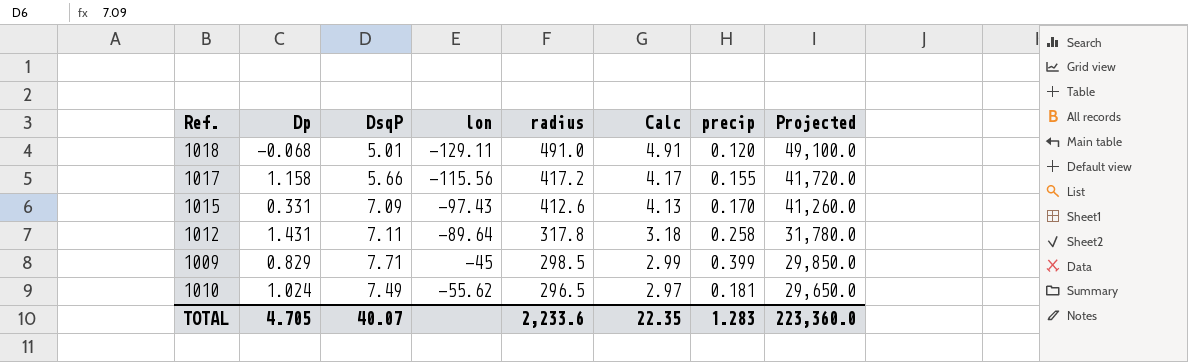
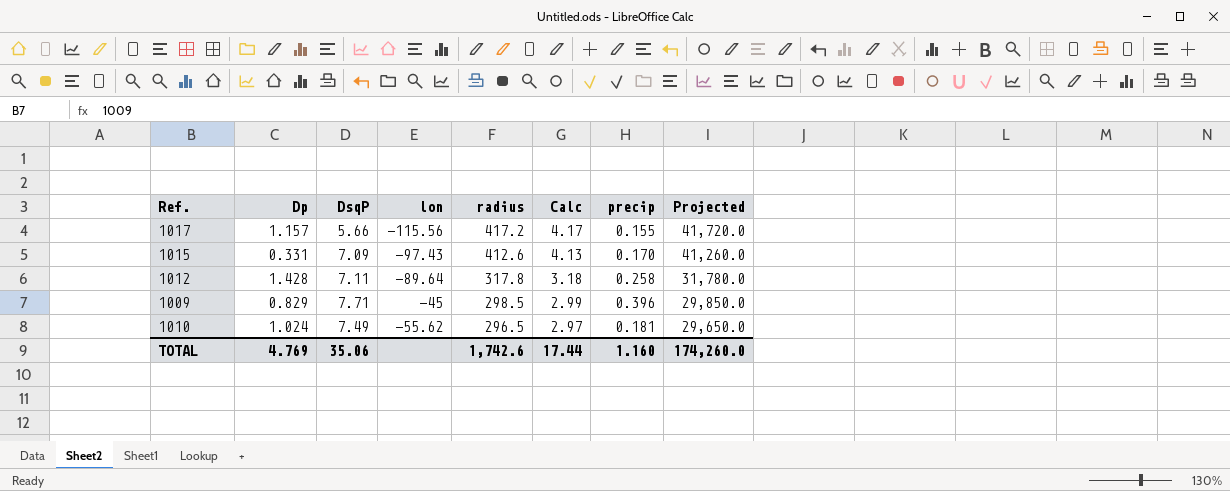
row 1018: -0.068 | 5.01 | -129.11 | 491.0 | 4.91 | 0.120 | 49,100.0 -> none
1017 | Dp: 1.158 -> 1.157
1012 | Dp: 1.431 -> 1.428
1009 | precip: 0.399 -> 0.396
TOTAL | Dp: 4.705 -> 4.769
TOTAL | DsqP: 40.07 -> 35.06
TOTAL | radius: 2,233.6 -> 1,742.6
TOTAL | Calc: 22.35 -> 17.44
TOTAL | precip: 1.283 -> 1.160
TOTAL | Projected: 223,360.0 -> 174,260.0

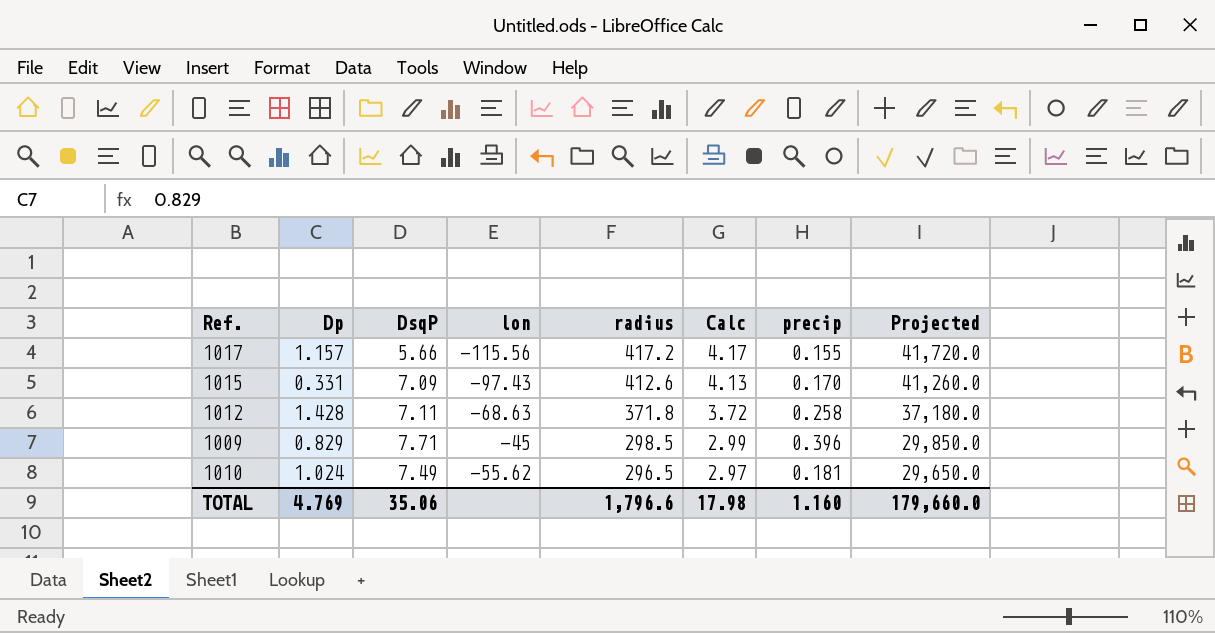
1012 | lon: -89.64 -> -68.63
1012 | radius: 317.8 -> 371.8
1012 | Calc: 3.18 -> 3.72
1012 | Projected: 31,780.0 -> 37,180.0
TOTAL | radius: 1,742.6 -> 1,796.6
TOTAL | Calc: 17.44 -> 17.98
TOTAL | Projected: 174,260.0 -> 179,660.0

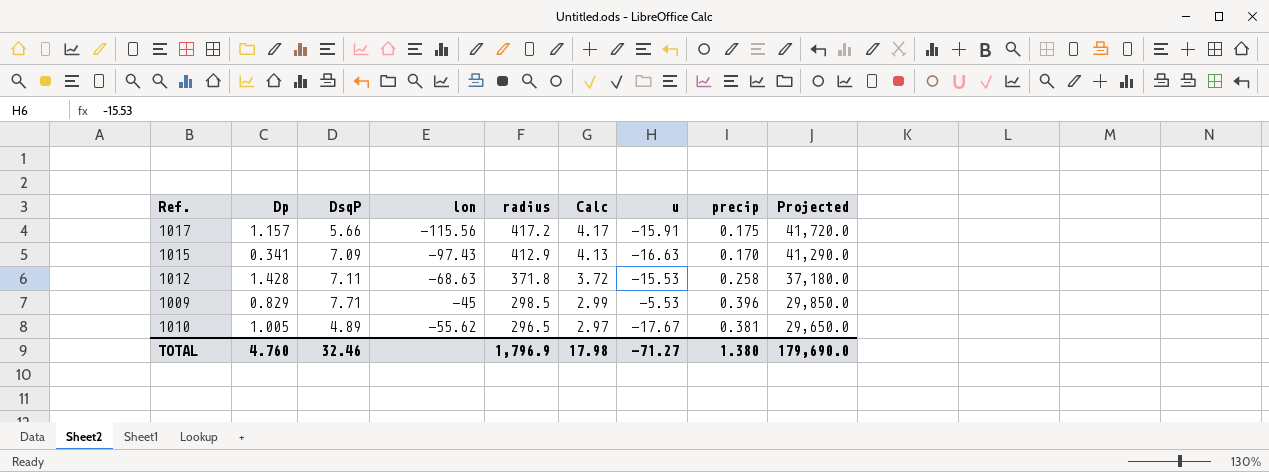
column u | position: none -> 7
1017 | precip: 0.155 -> 0.175
1015 | Dp: 0.331 -> 0.341
1015 | radius: 412.6 -> 412.9
1015 | Projected: 41,260.0 -> 41,290.0
1010 | Dp: 1.024 -> 1.005
1010 | DsqP: 7.49 -> 4.89
1010 | precip: 0.181 -> 0.381
TOTAL | Dp: 4.769 -> 4.760
TOTAL | DsqP: 35.06 -> 32.46
TOTAL | radius: 1,796.6 -> 1,796.9
TOTAL | precip: 1.160 -> 1.380
TOTAL | Projected: 179,660.0 -> 179,690.0

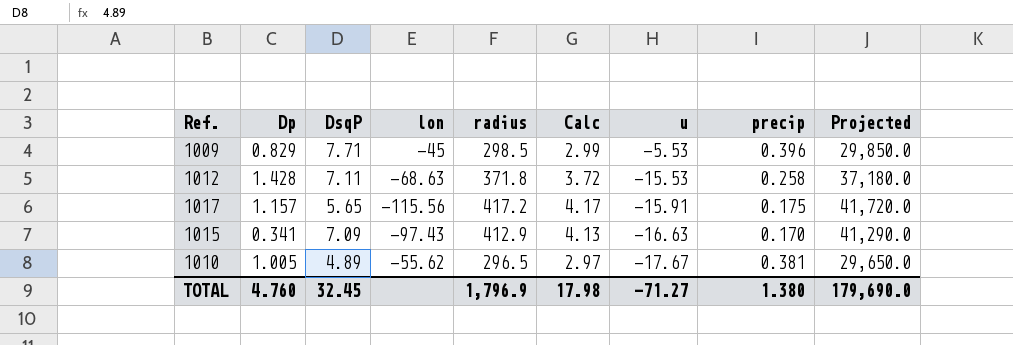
row order: radius descending -> u descending
1017 | DsqP: 5.66 -> 5.65
TOTAL | DsqP: 32.46 -> 32.45

